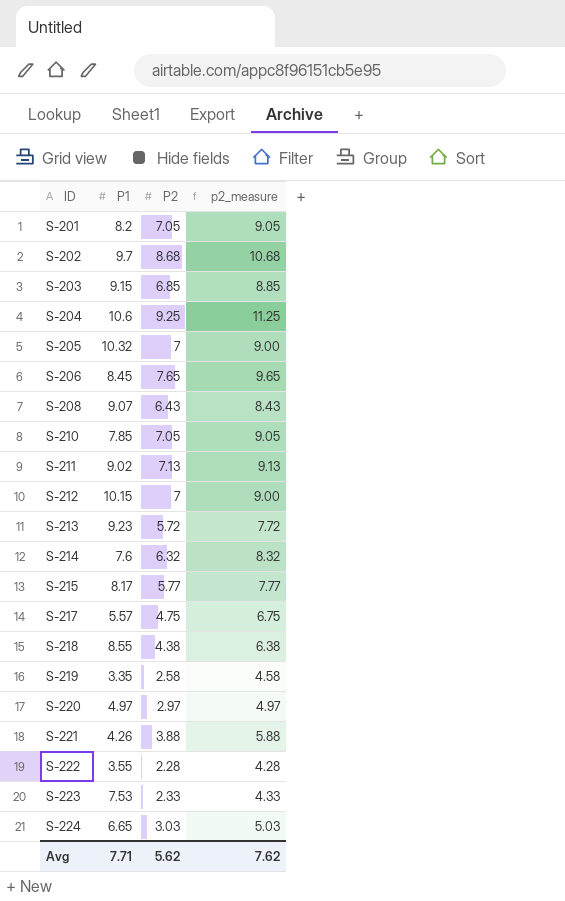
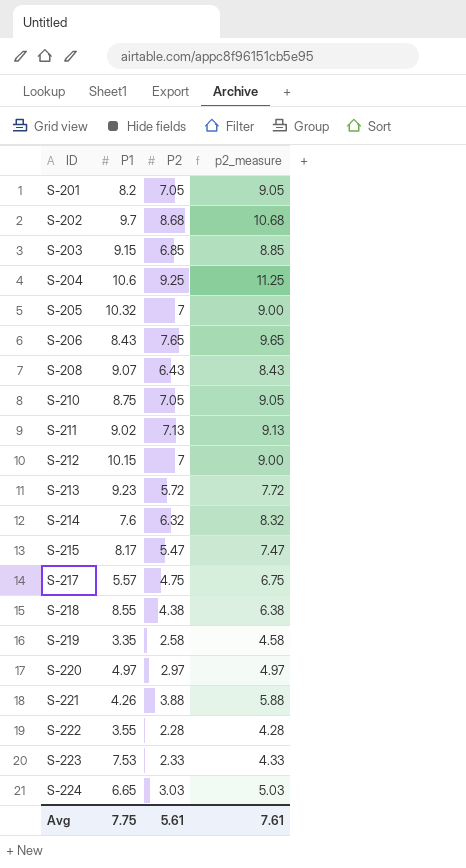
S-206 | P1: 8.45 -> 8.43
S-210 | P1: 7.85 -> 8.75
S-215 | P2: 5.77 -> 5.47
S-215 | p2_measure: 7.77 -> 7.47
Avg | P1: 7.71 -> 7.75
Avg | P2: 5.62 -> 5.61
Avg | p2_measure: 7.62 -> 7.61

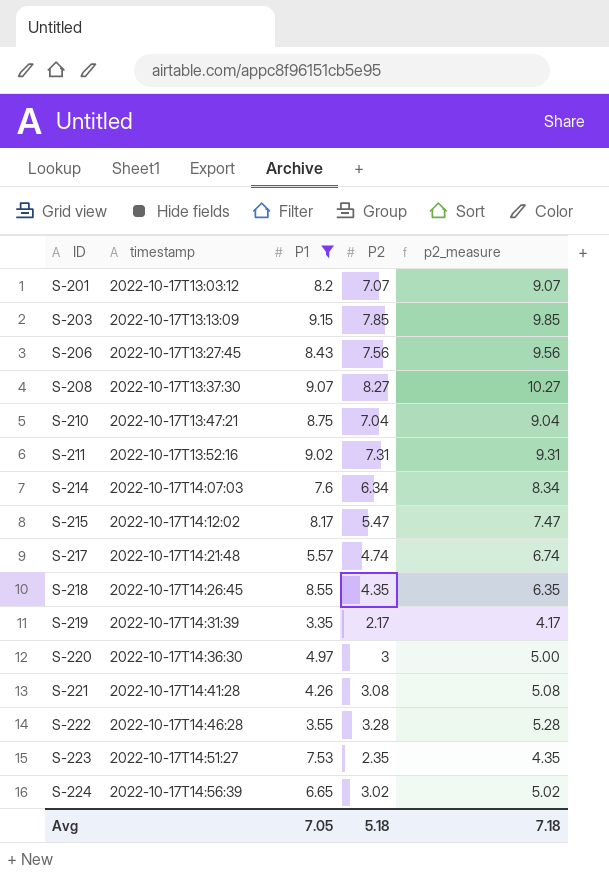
filter: none -> P1 <= 9.15
column timestamp | position: none -> 2
S-201 | P2: 7.05 -> 7.07
S-201 | p2_measure: 9.05 -> 9.07
S-203 | P2: 6.85 -> 7.85
S-203 | p2_measure: 8.85 -> 9.85
S-206 | P2: 7.65 -> 7.56
S-206 | p2_measure: 9.65 -> 9.56
S-208 | P2: 6.43 -> 8.27
S-208 | p2_measure: 8.43 -> 10.27
S-210 | P2: 7.05 -> 7.04
S-210 | p2_measure: 9.05 -> 9.04
S-211 | P2: 7.13 -> 7.31
S-211 | p2_measure: 9.13 -> 9.31
S-214 | P2: 6.32 -> 6.34
S-214 | p2_measure: 8.32 -> 8.34
S-217 | P2: 4.75 -> 4.74
S-217 | p2_measure: 6.75 -> 6.74
S-218 | P2: 4.38 -> 4.35
S-218 | p2_measure: 6.38 -> 6.35
S-219 | P2: 2.58 -> 2.17
S-219 | p2_measure: 4.58 -> 4.17
S-220 | P2: 2.97 -> 3
S-220 | p2_measure: 4.97 -> 5.00
S-221 | P2: 3.88 -> 3.08
S-221 | p2_measure: 5.88 -> 5.08
S-222 | P2: 2.28 -> 3.28
S-222 | p2_measure: 4.28 -> 5.28
S-223 | P2: 2.33 -> 2.35
S-223 | p2_measure: 4.33 -> 4.35
S-224 | P2: 3.03 -> 3.02
S-224 | p2_measure: 5.03 -> 5.02
Avg | P1: 7.75 -> 7.05
Avg | P2: 5.61 -> 5.18
Avg | p2_measure: 7.61 -> 7.18

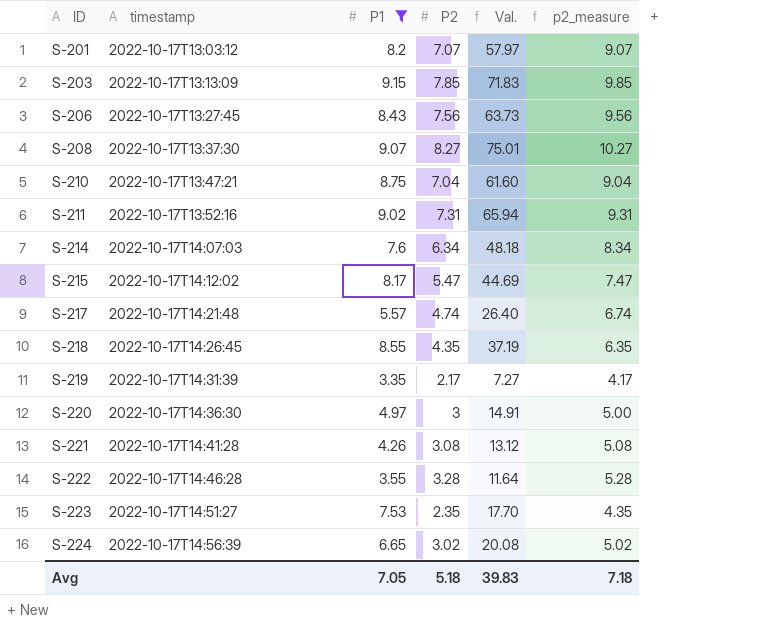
column Val. | formula: none -> [P1] * [P2]

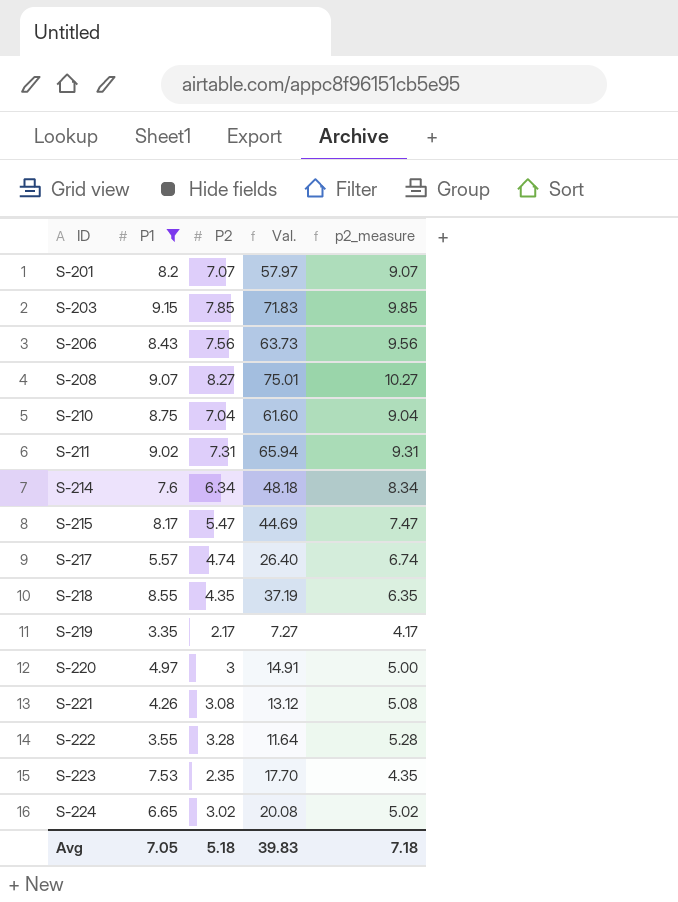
column timestamp | position: 2 -> none

